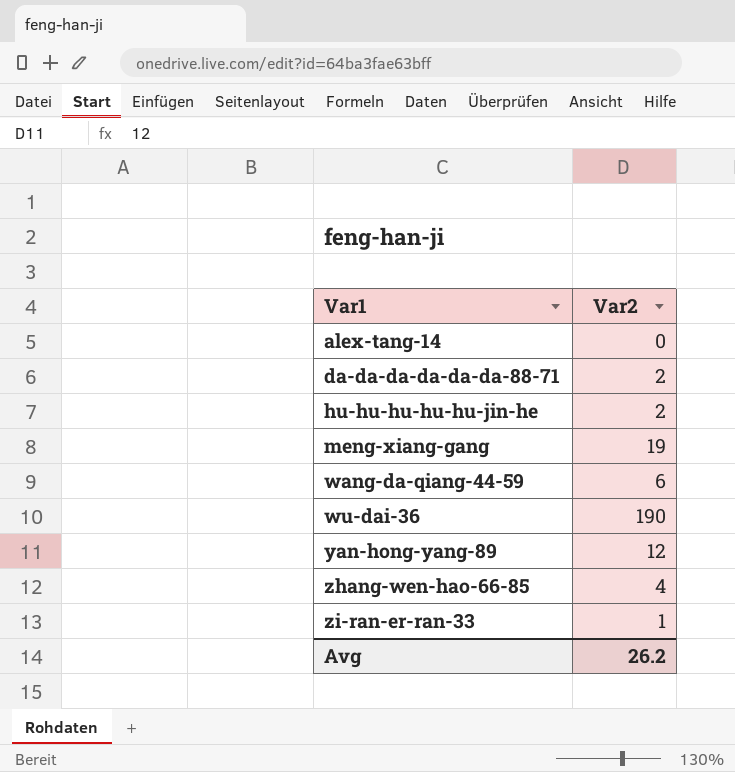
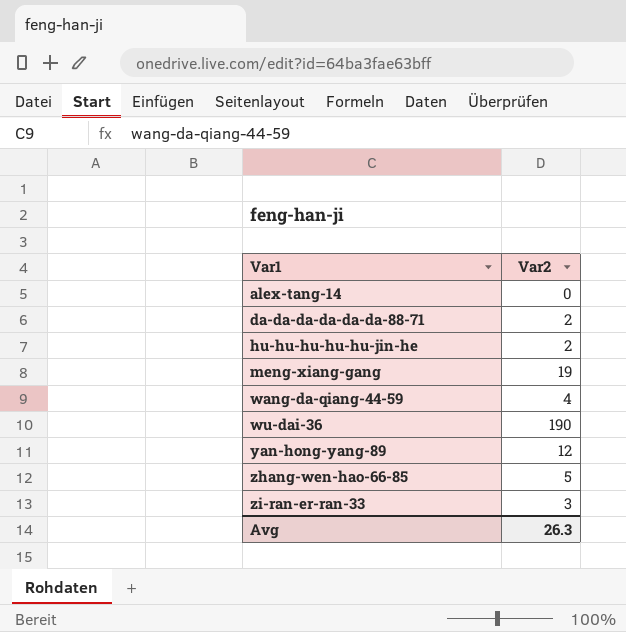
wang-da-qiang-44-59 | Var2: 6 -> 4
zhang-wen-hao-66-85 | Var2: 4 -> 5
zi-ran-er-ran-33 | Var2: 1 -> 3
Avg | Var2: 26.2 -> 26.3

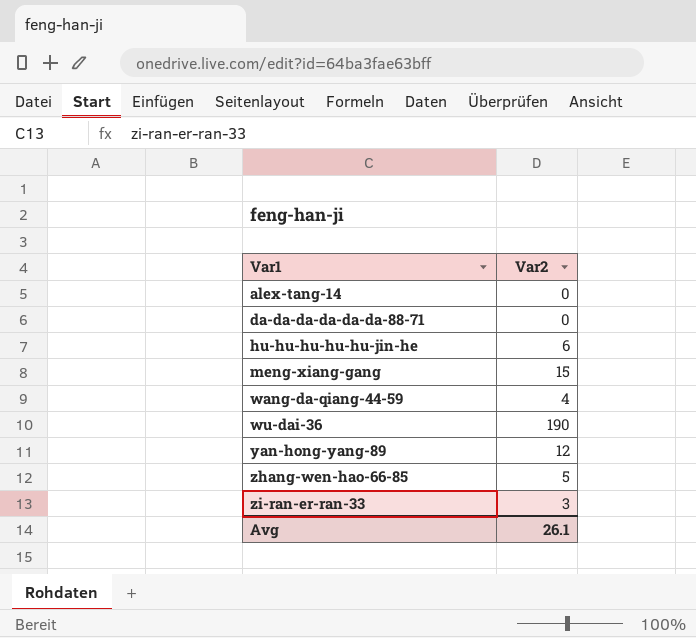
da-da-da-da-da-da-88-71 | Var2: 2 -> 0
hu-hu-hu-hu-hu-jin-he | Var2: 2 -> 6
meng-xiang-gang | Var2: 19 -> 15
Avg | Var2: 26.3 -> 26.1

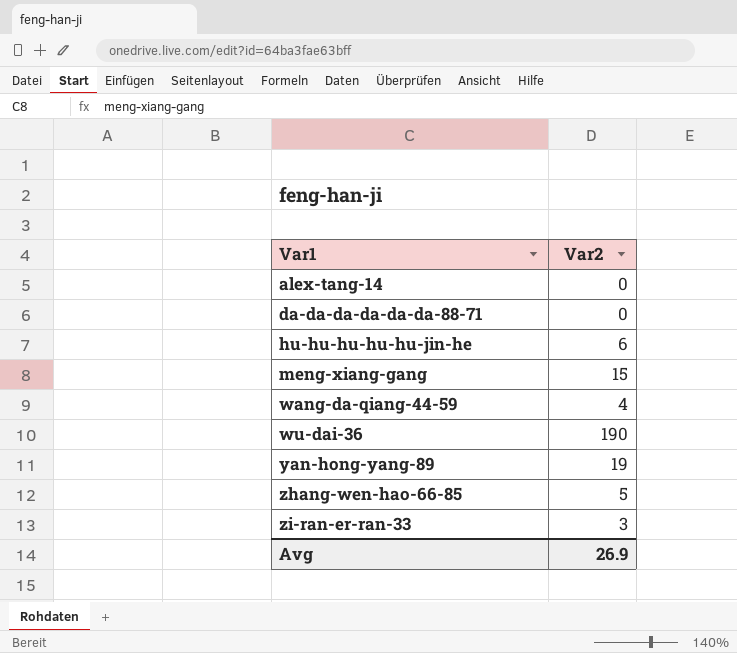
yan-hong-yang-89 | Var2: 12 -> 19
Avg | Var2: 26.1 -> 26.9

